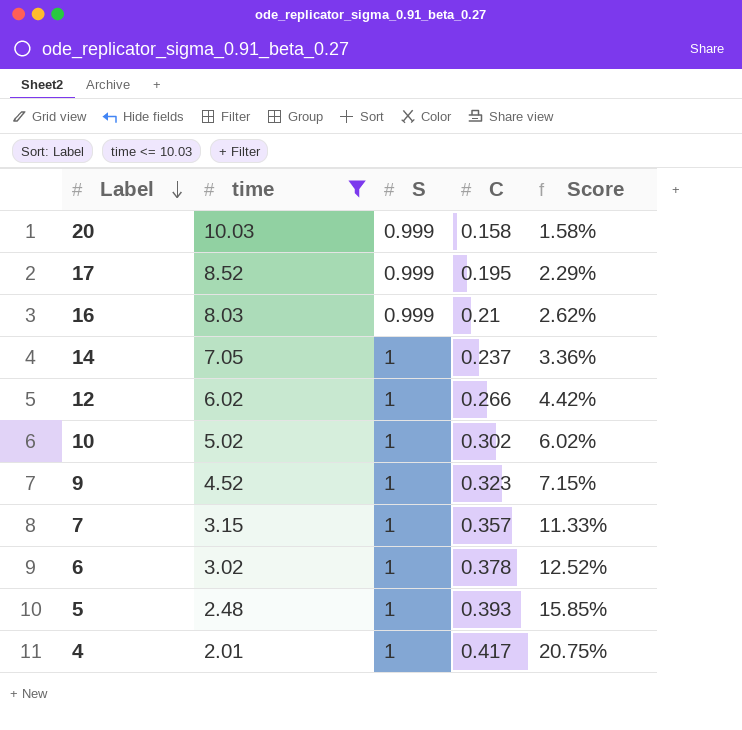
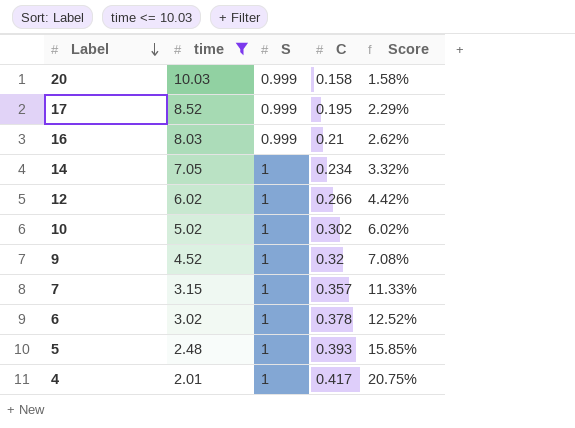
14 | C: 0.237 -> 0.234
14 | Score: 3.36% -> 3.32%
9 | C: 0.323 -> 0.32
9 | Score: 7.15% -> 7.08%

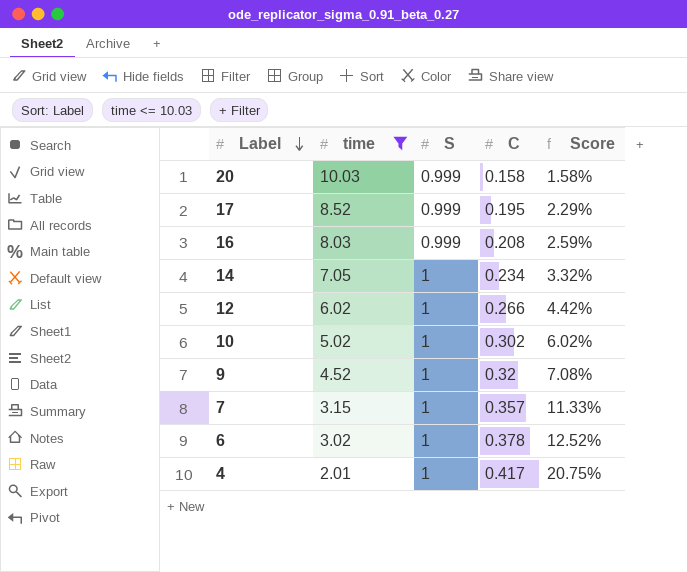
row 5: 2.48 | 1 | 0.393 | 15.85% -> none
16 | C: 0.21 -> 0.208
16 | Score: 2.62% -> 2.59%

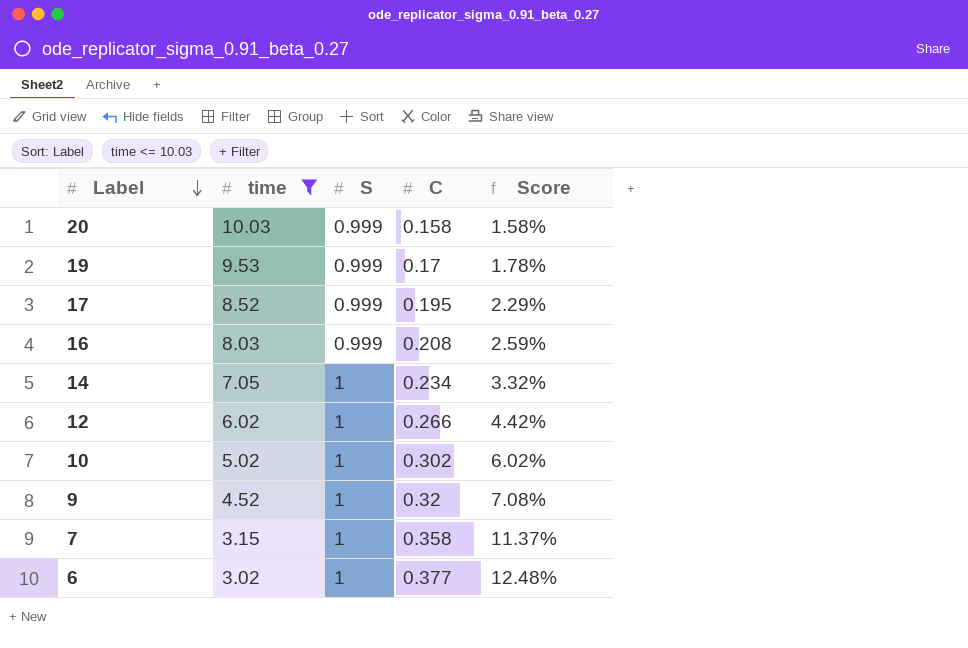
row 4: 2.01 | 1 | 0.417 | 20.75% -> none
row 19: none -> 9.53 | 0.999 | 0.17 | 1.78%
7 | C: 0.357 -> 0.358
7 | Score: 11.33% -> 11.37%
6 | C: 0.378 -> 0.377
6 | Score: 12.52% -> 12.48%

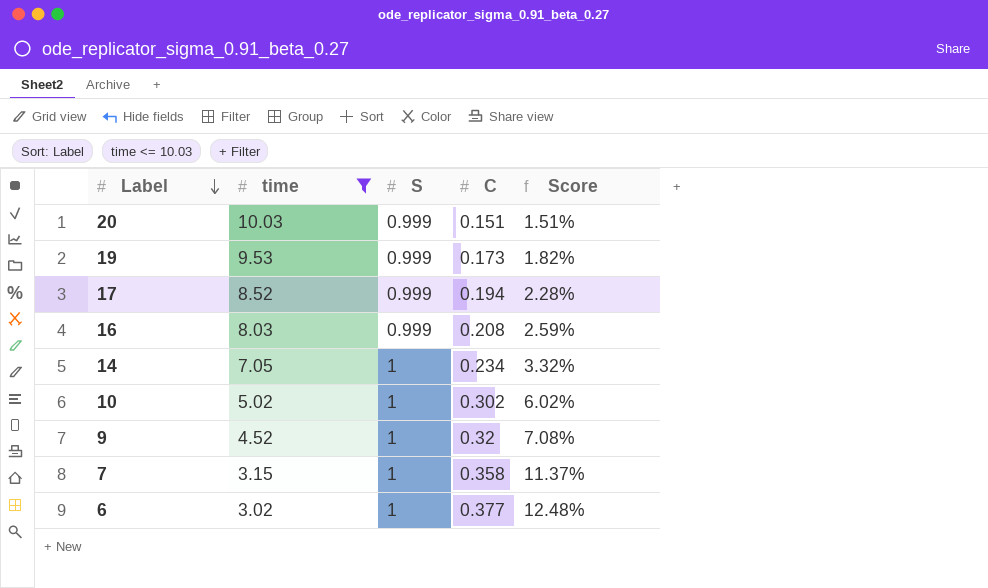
row 12: 6.02 | 1 | 0.266 | 4.42% -> none
20 | C: 0.158 -> 0.151
20 | Score: 1.58% -> 1.51%
19 | C: 0.17 -> 0.173
19 | Score: 1.78% -> 1.82%
17 | C: 0.195 -> 0.194
17 | Score: 2.29% -> 2.28%

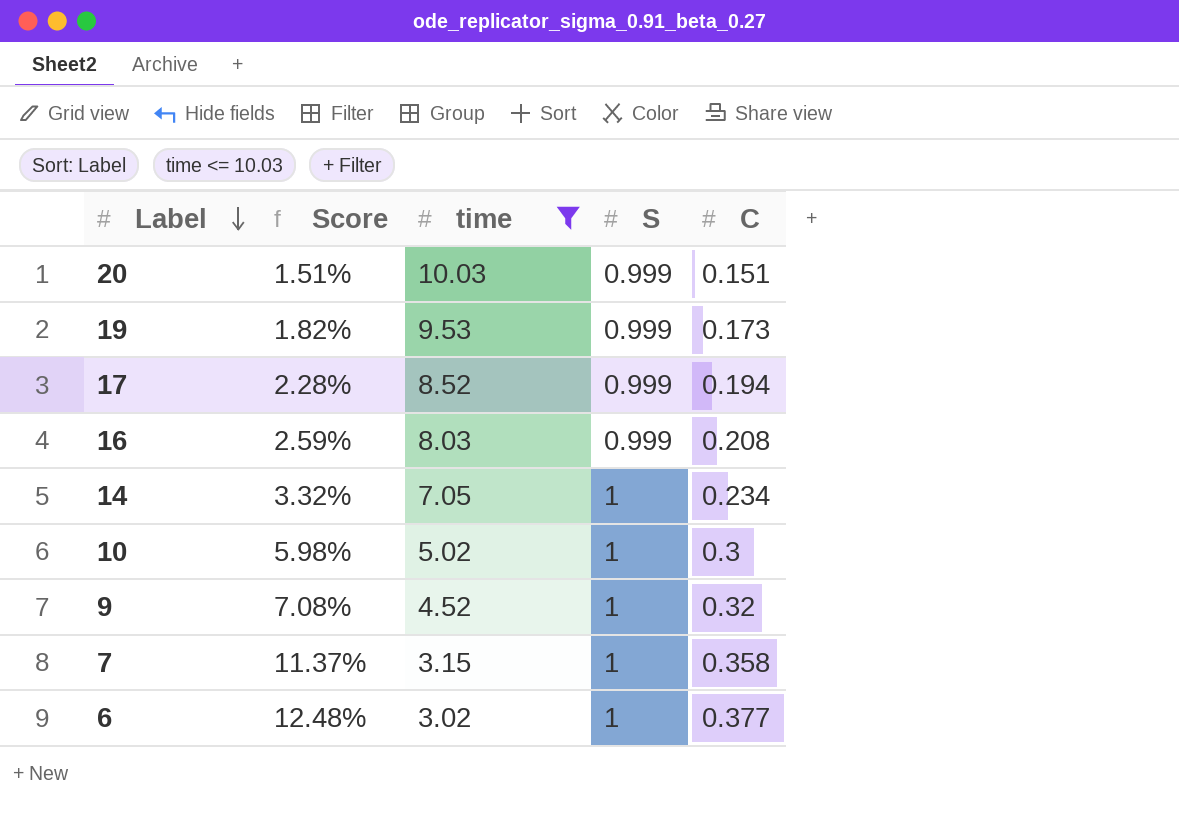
column Score | position: 5 -> 2
10 | Score: 6.02% -> 5.98%
10 | C: 0.302 -> 0.3

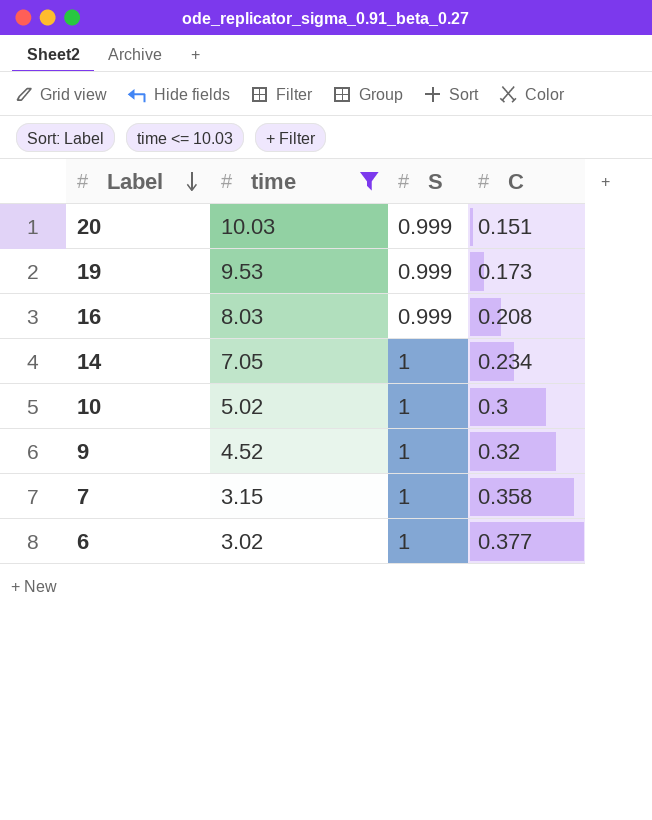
column Score | formula: [C] / [time] -> none
row 17: 2.28% | 8.52 | 0.999 | 0.194 -> none

